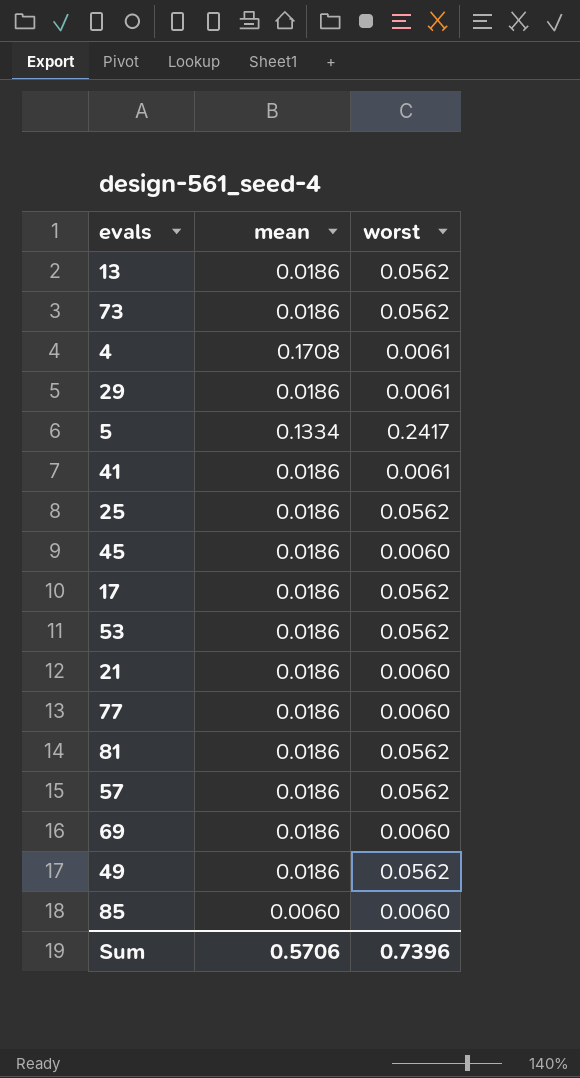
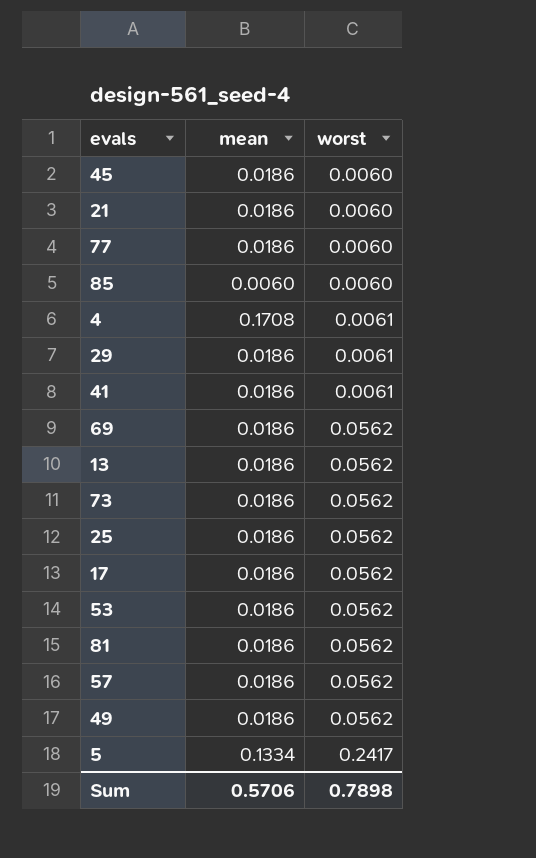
row order: none -> worst ascending
69 | worst: 0.0060 -> 0.0562
Sum | worst: 0.7396 -> 0.7898

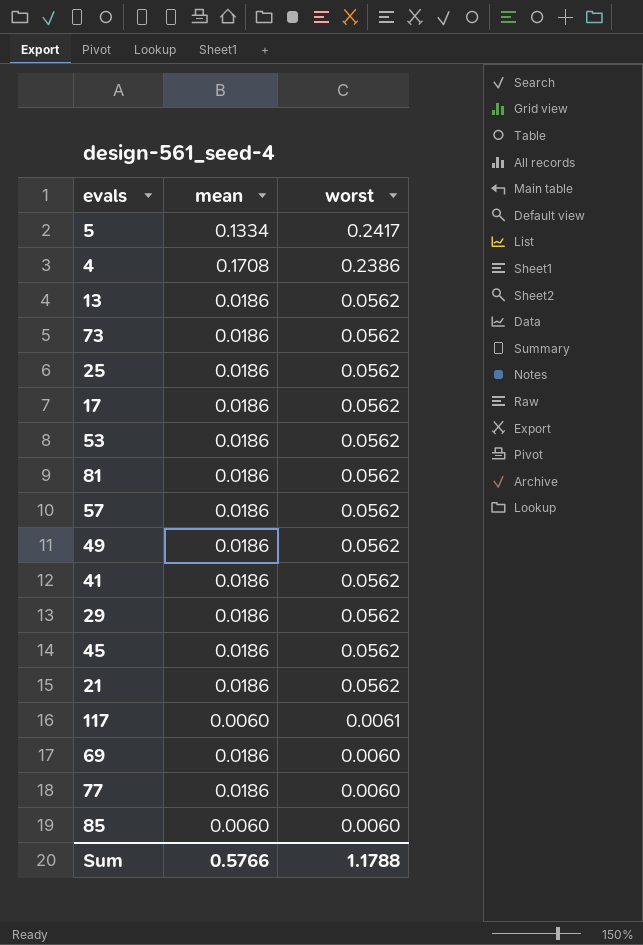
row order: worst ascending -> worst descending
4 | worst: 0.0061 -> 0.2386
41 | worst: 0.0061 -> 0.0562
29 | worst: 0.0061 -> 0.0562
45 | worst: 0.0060 -> 0.0562
21 | worst: 0.0060 -> 0.0562
row 117: none -> 0.0060 | 0.0061
69 | worst: 0.0562 -> 0.0060
Sum | mean: 0.5706 -> 0.5766
Sum | worst: 0.7898 -> 1.1788

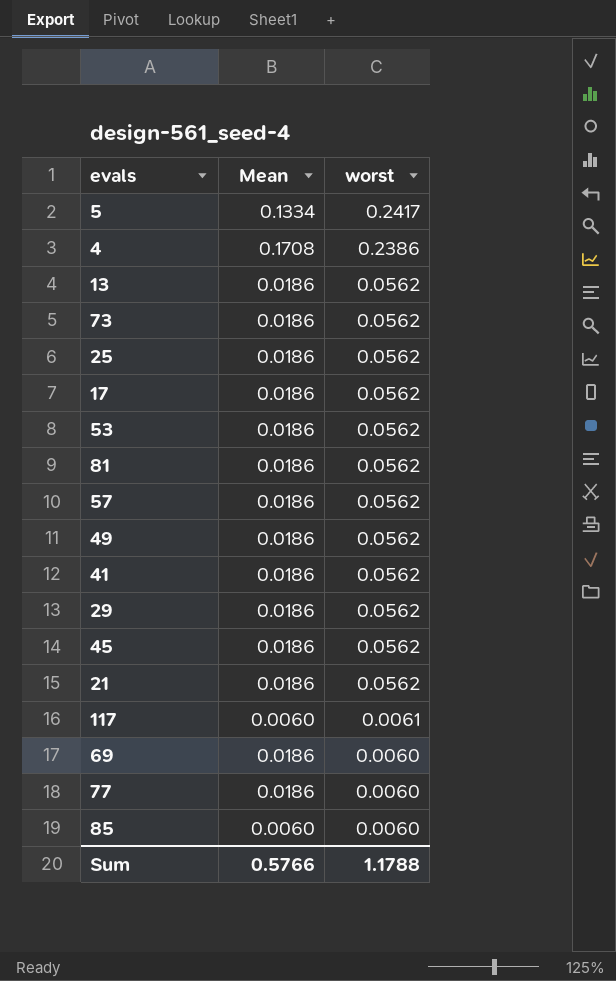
column name: mean -> Mean

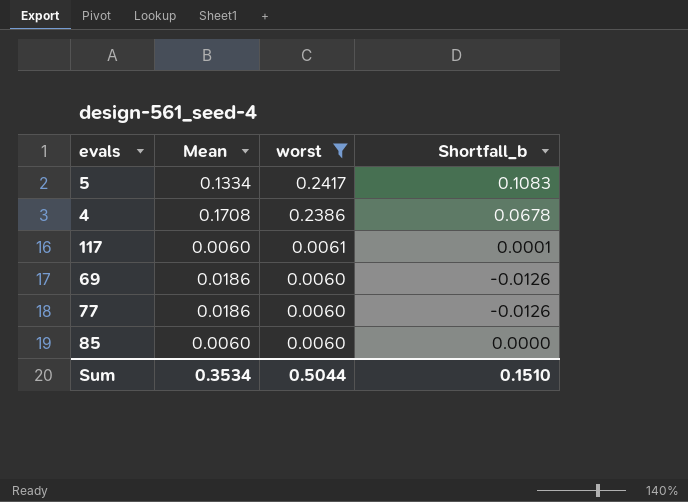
filter: none -> worst != 0.0562
column Shortfall_b | formula: none -> [worst] - [Mean]
Sum | Mean: 0.5766 -> 0.3534
Sum | worst: 1.1788 -> 0.5044

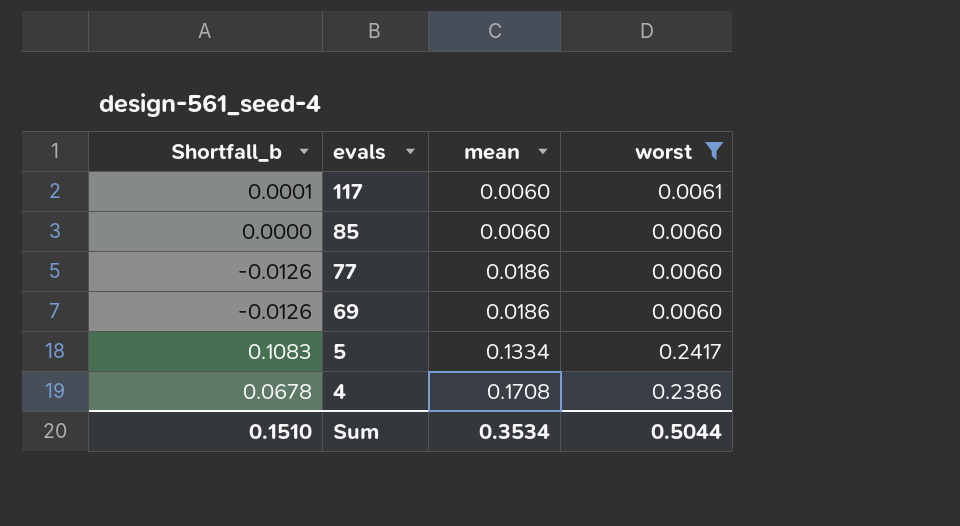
row order: worst descending -> evals descending
column Shortfall_b | position: 4 -> 1
column name: Mean -> mean

